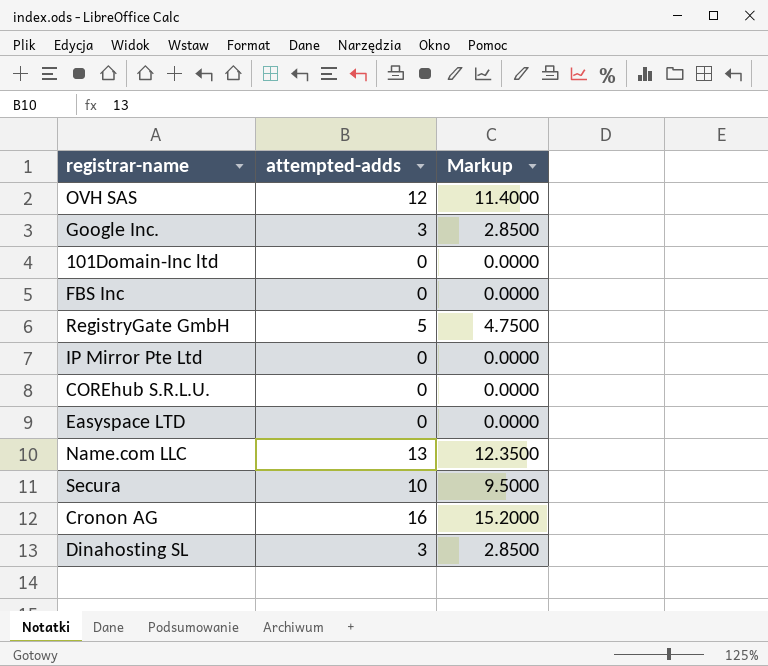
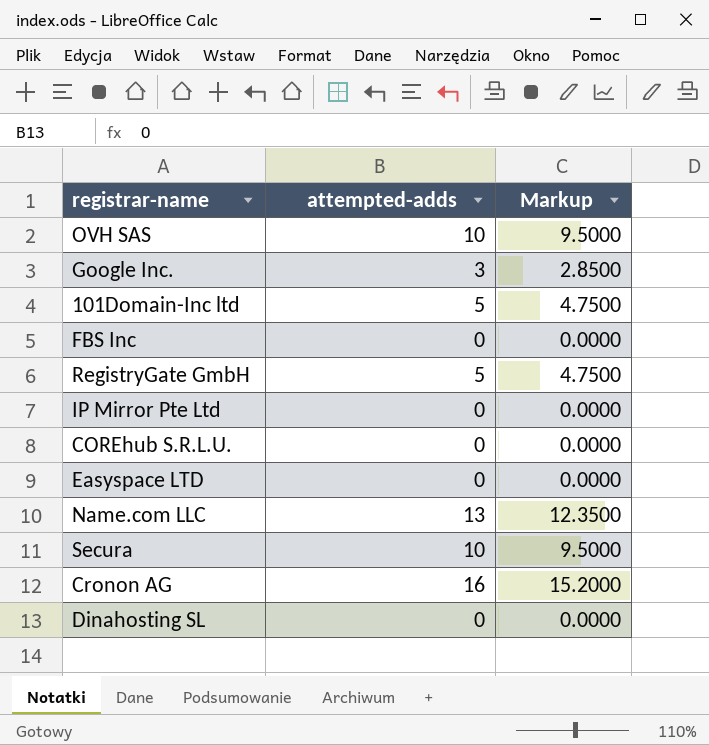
OVH SAS | attempted-adds: 12 -> 10
OVH SAS | Markup: 11.4000 -> 9.5000
101Domain-Inc ltd | attempted-adds: 0 -> 5
101Domain-Inc ltd | Markup: 0.0000 -> 4.7500
Dinahosting SL | attempted-adds: 3 -> 0
Dinahosting SL | Markup: 2.8500 -> 0.0000

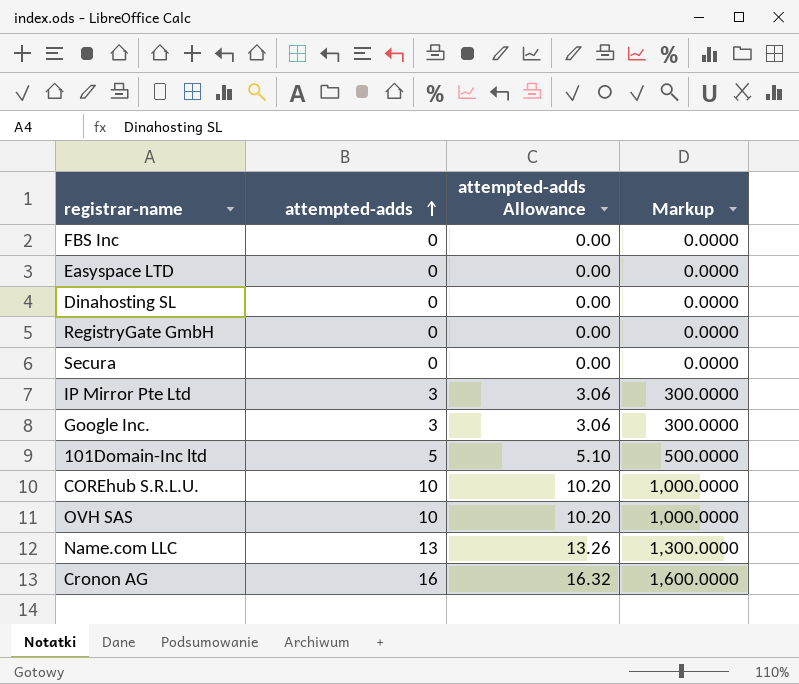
row order: none -> attempted-adds ascending
column attempted-adds Allowance | formula: none -> [attempted-adds] * 1.02
column Markup | formula: [attempted-adds] * 0.95 -> [attempted-adds] * 100
RegistryGate GmbH | attempted-adds: 5 -> 0
Secura | attempted-adds: 10 -> 0
IP Mirror Pte Ltd | attempted-adds: 0 -> 3
COREhub S.R.L.U. | attempted-adds: 0 -> 10

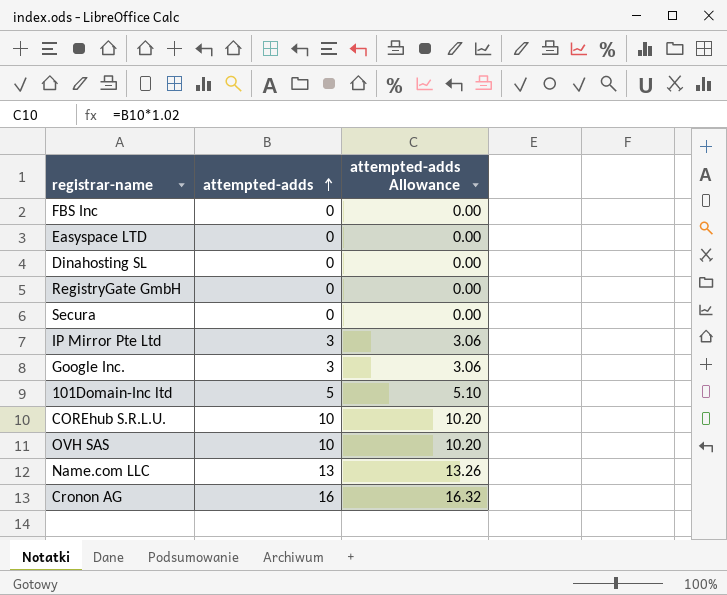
column Markup | formula: [attempted-adds] * 100 -> none

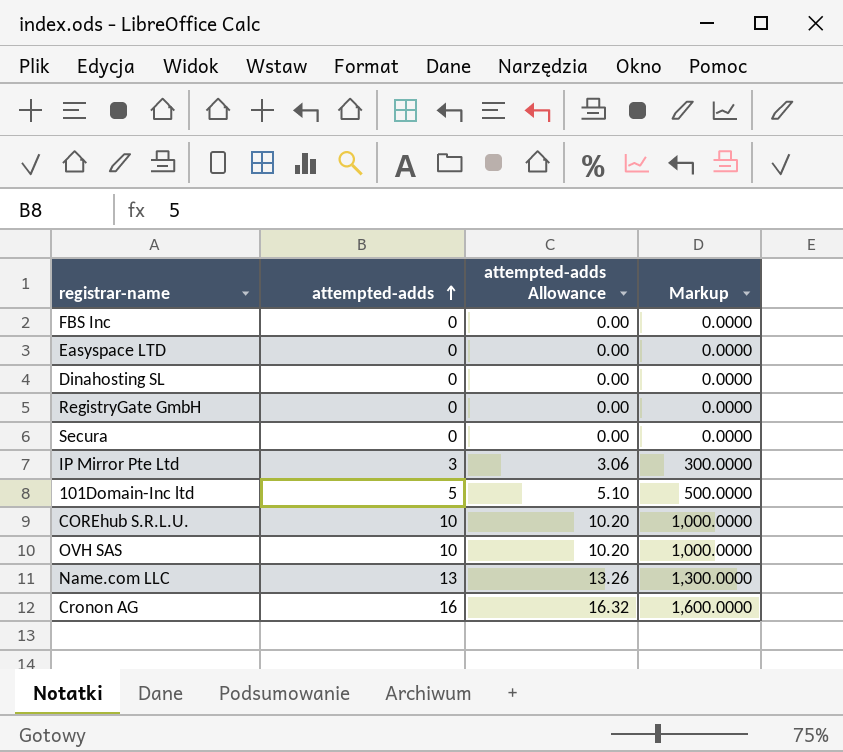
column Markup | formula: none -> [attempted-adds] * 100
row Google Inc.: 3 | 3.06 -> none

